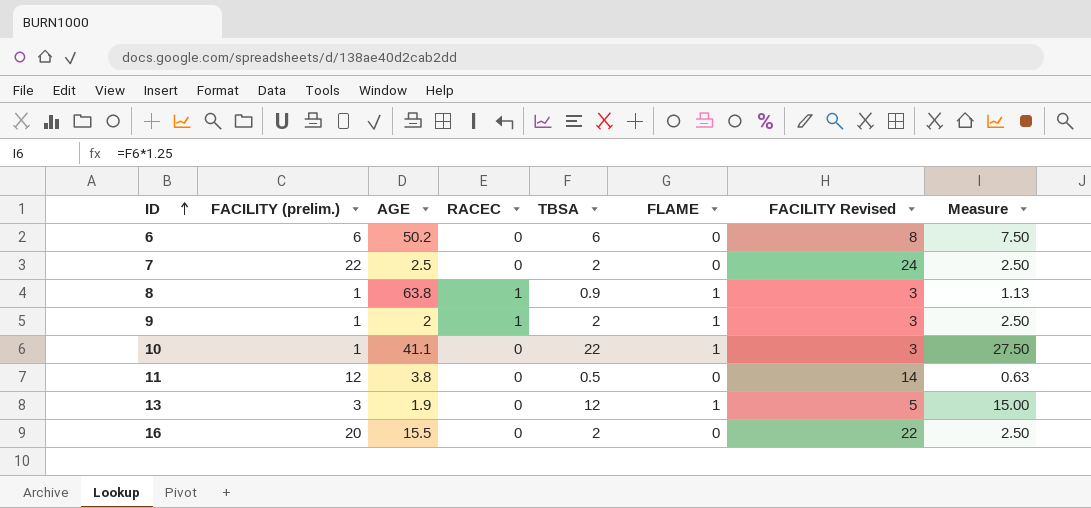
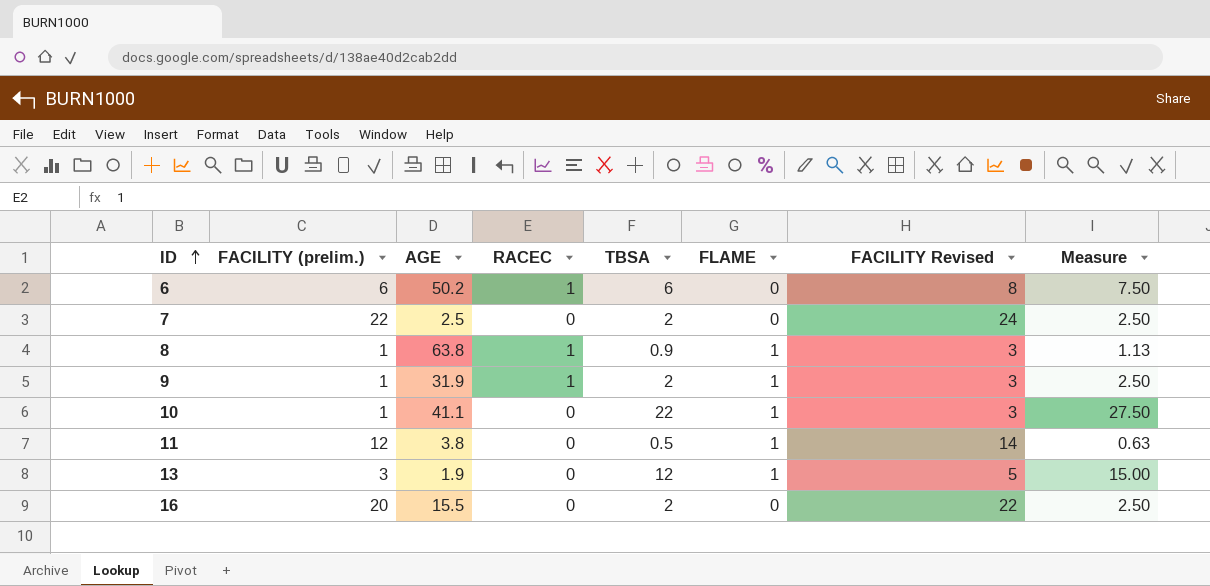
6 | RACEC: 0 -> 1
9 | AGE: 2 -> 31.9
11 | FLAME: 0 -> 1

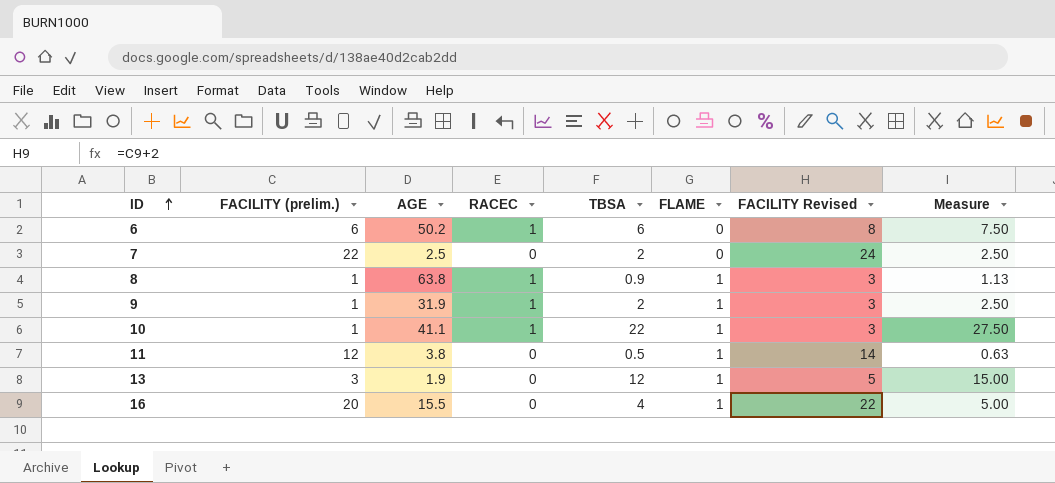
10 | RACEC: 0 -> 1
16 | TBSA: 2 -> 4
16 | FLAME: 0 -> 1
16 | Measure: 2.50 -> 5.00

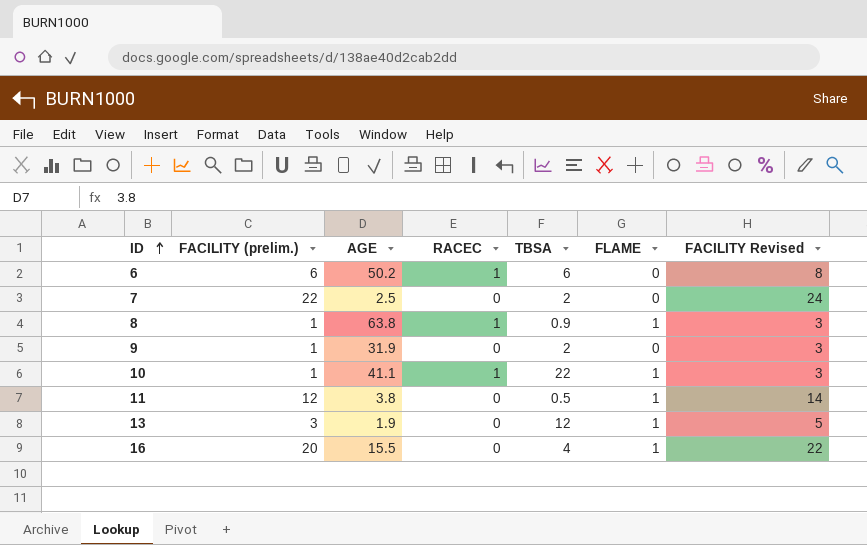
column Measure | formula: [TBSA] * 1.25 -> none
9 | RACEC: 1 -> 0
9 | FLAME: 1 -> 0

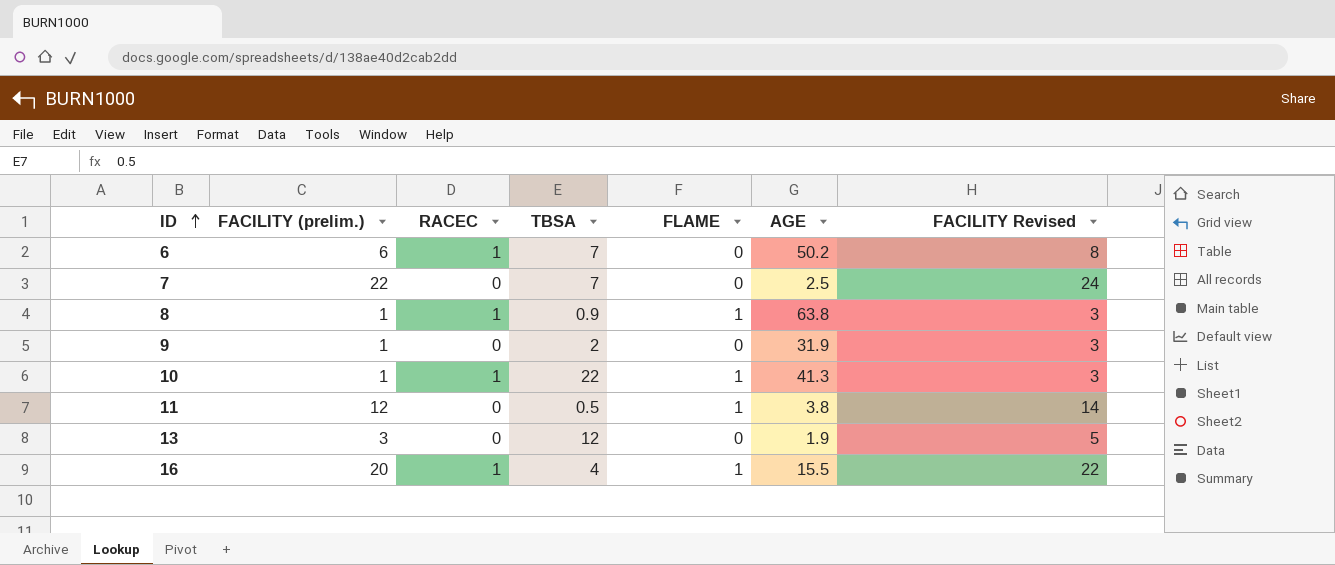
column AGE | position: 3 -> 6
6 | TBSA: 6 -> 7
7 | TBSA: 2 -> 7
10 | AGE: 41.1 -> 41.3
13 | FLAME: 1 -> 0
16 | RACEC: 0 -> 1

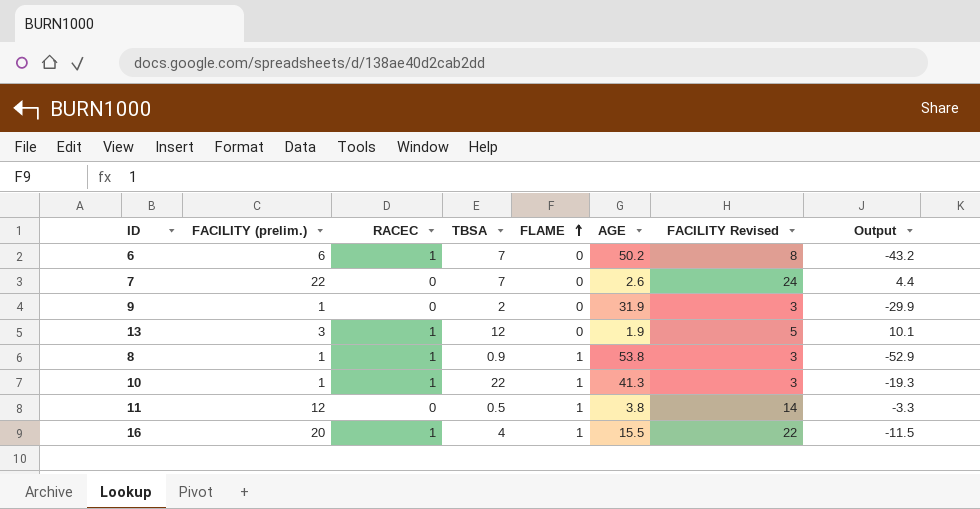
row order: ID ascending -> FLAME ascending
column Output | formula: none -> [TBSA] - [AGE]
7 | AGE: 2.5 -> 2.6
13 | RACEC: 0 -> 1
8 | AGE: 63.8 -> 53.8

